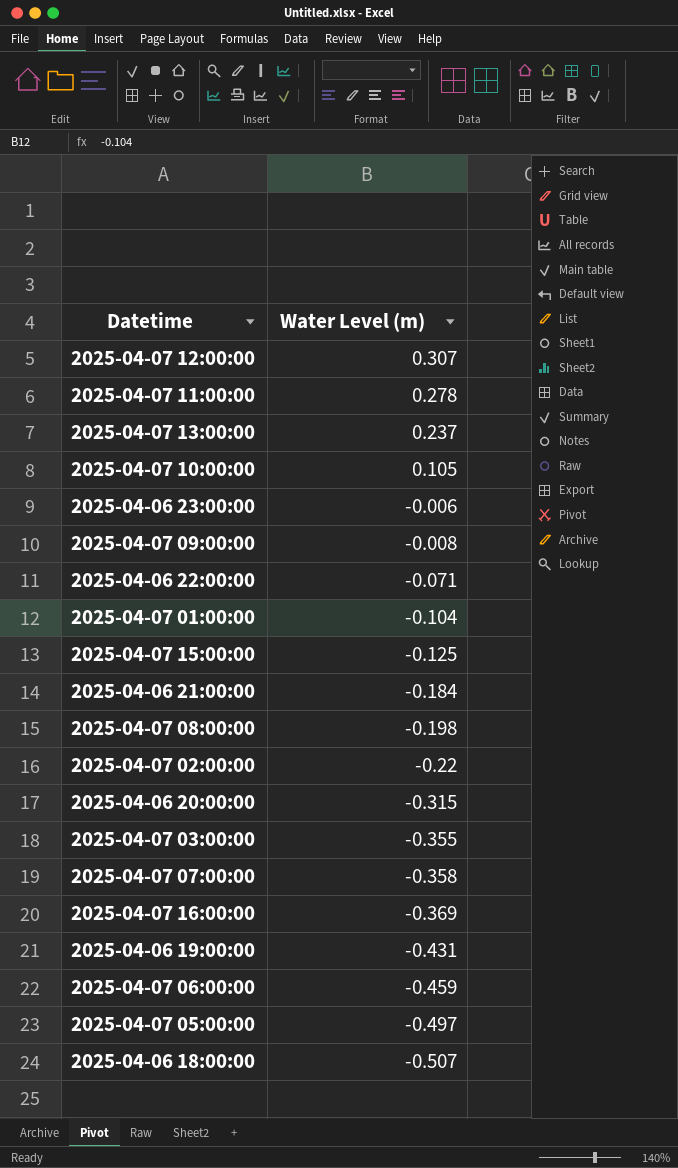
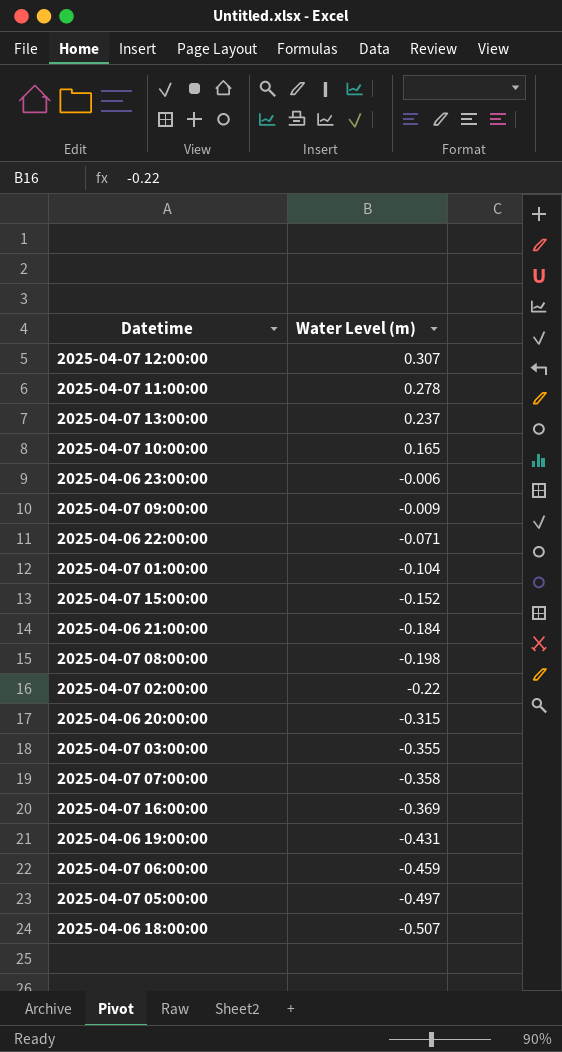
2025-04-07 10:00:00 | Water Level (m): 0.105 -> 0.165
2025-04-07 09:00:00 | Water Level (m): -0.008 -> -0.009
2025-04-07 15:00:00 | Water Level (m): -0.125 -> -0.152

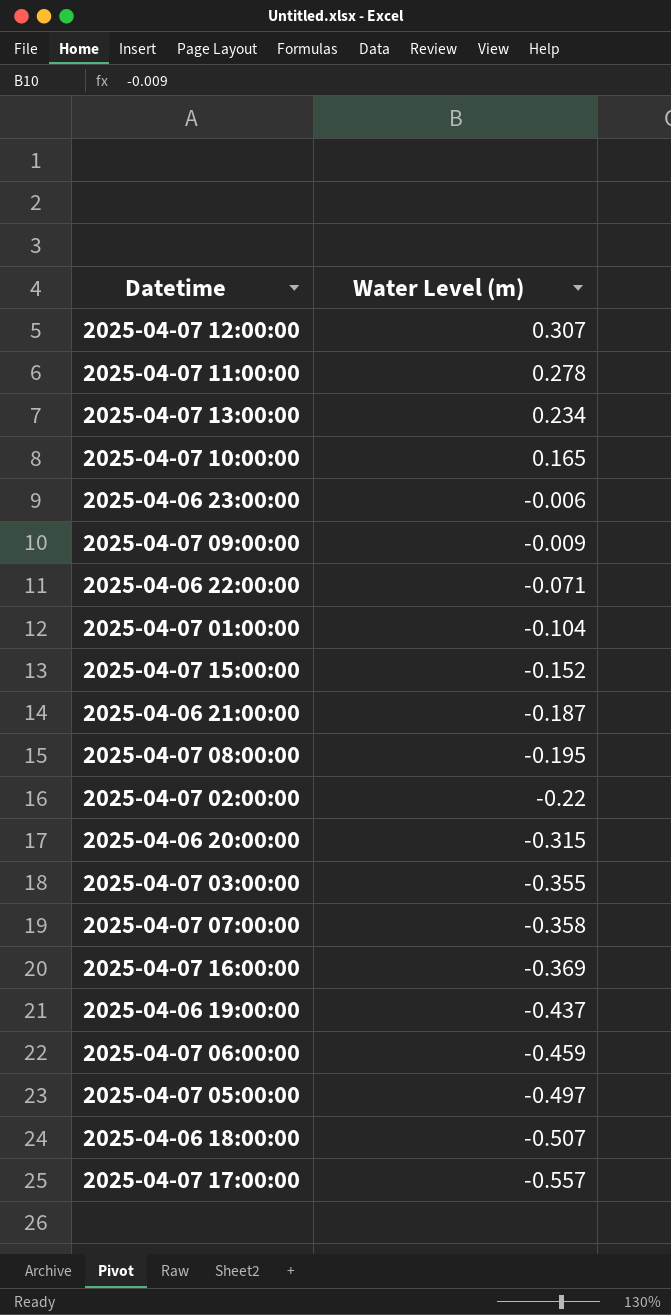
2025-04-07 13:00:00 | Water Level (m): 0.237 -> 0.234
2025-04-06 21:00:00 | Water Level (m): -0.184 -> -0.187
2025-04-07 08:00:00 | Water Level (m): -0.198 -> -0.195
2025-04-06 19:00:00 | Water Level (m): -0.431 -> -0.437
row 2025-04-07 17:00:00: none -> -0.557

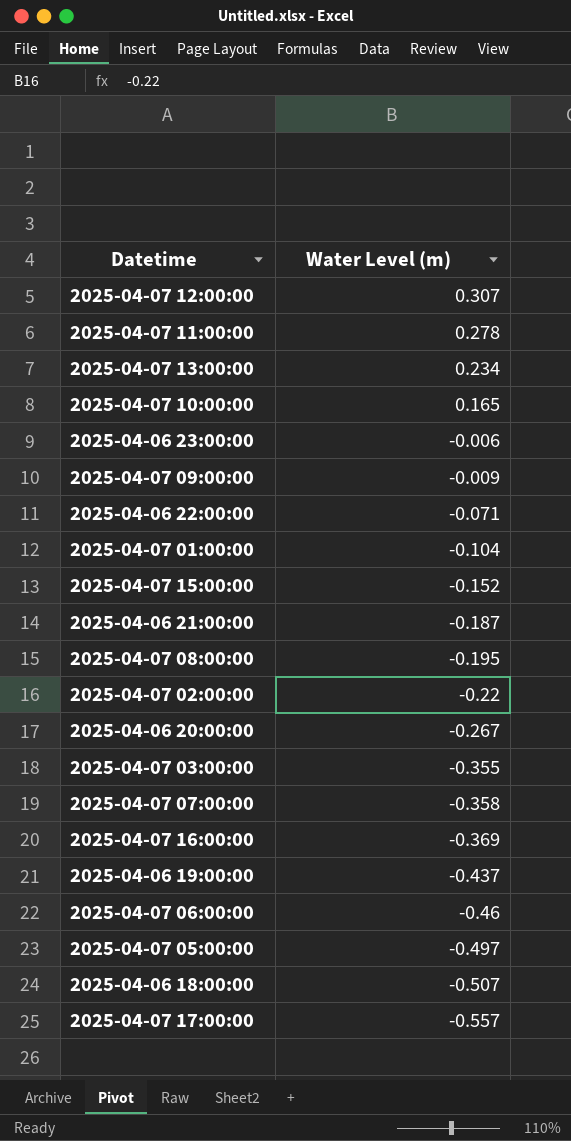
2025-04-06 20:00:00 | Water Level (m): -0.315 -> -0.267
2025-04-07 06:00:00 | Water Level (m): -0.459 -> -0.46

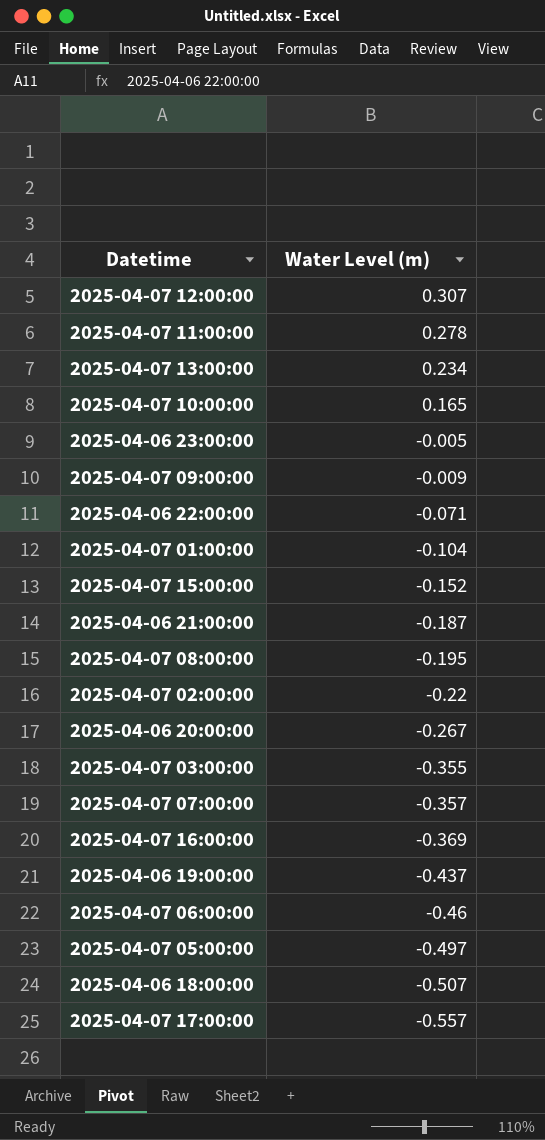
2025-04-06 23:00:00 | Water Level (m): -0.006 -> -0.005
2025-04-07 07:00:00 | Water Level (m): -0.358 -> -0.357

